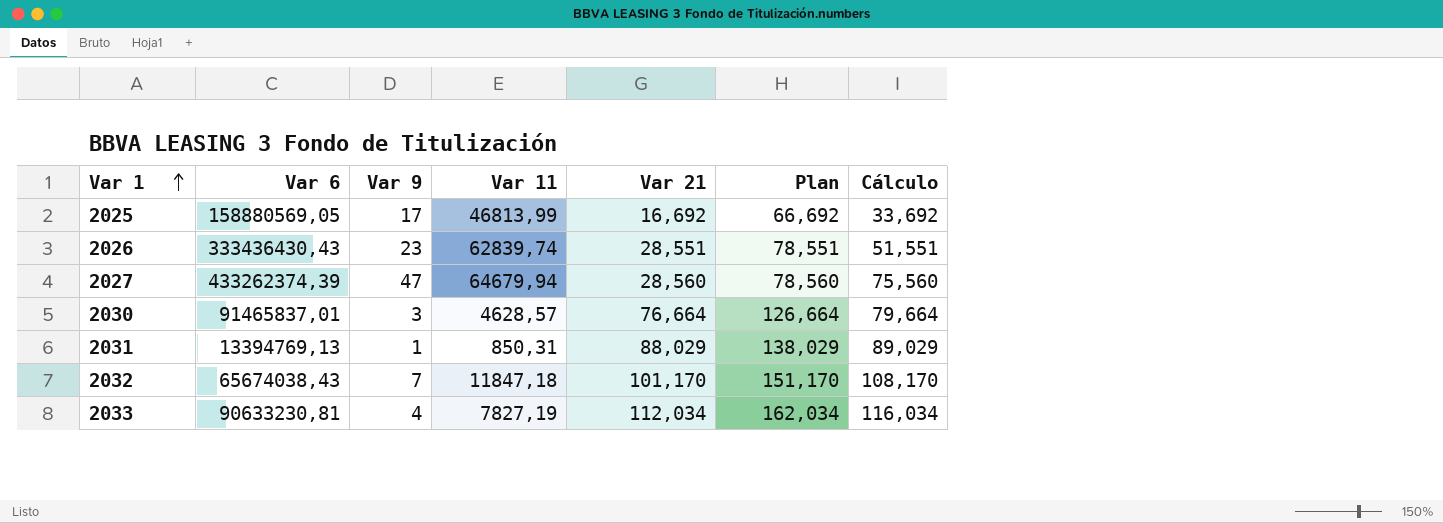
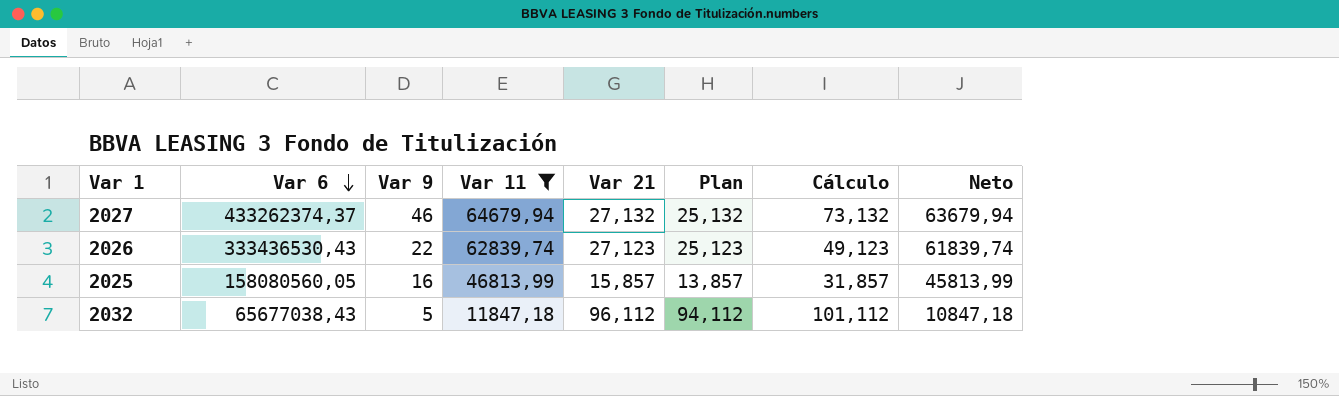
filter: none -> Var 11 >= 11847,18
row order: Var 1 ascending -> Var 6 descending
column Plan | formula: [Var 21] + 50 -> [Var 21] - 2
column Neto | formula: none -> [Var 11] - 1000
2027 | Var 6: 433262374,39 -> 433262374,37
2027 | Var 9: 47 -> 46
2027 | Var 21: 28,560 -> 27,132
2027 | Cálculo: 75,560 -> 73,132
2026 | Var 6: 333436430,43 -> 333436530,43
2026 | Var 9: 23 -> 22
2026 | Var 21: 28,551 -> 27,123
2026 | Cálculo: 51,551 -> 49,123
2025 | Var 6: 158880569,05 -> 158080560,05
2025 | Var 9: 17 -> 16
2025 | Var 21: 16,692 -> 15,857
2025 | Cálculo: 33,692 -> 31,857
2032 | Var 6: 65674038,43 -> 65677038,43
2032 | Var 9: 7 -> 5
2032 | Var 21: 101,170 -> 96,112
2032 | Cálculo: 108,170 -> 101,112

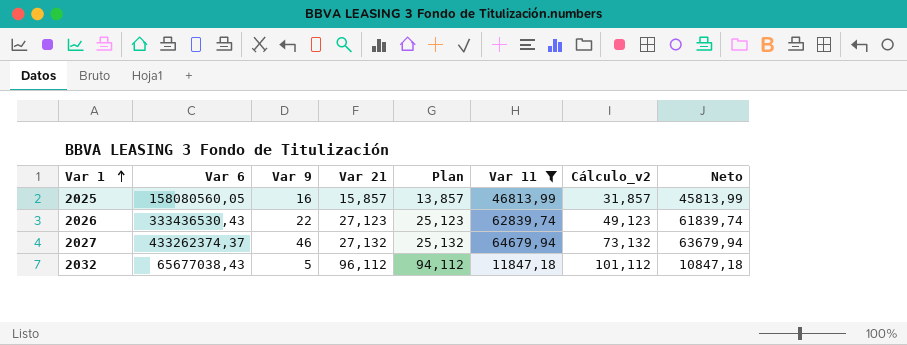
row order: Var 6 descending -> Var 1 ascending
column Var 11 | position: 4 -> 6
column name: Cálculo -> Cálculo_v2

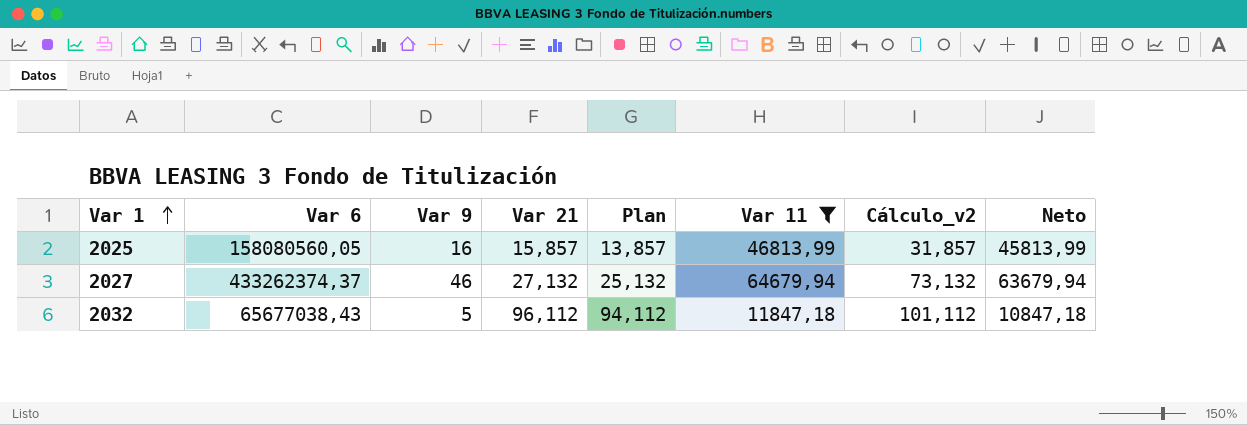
row 2026: 333436530,43 | 22 | 27,123 | 25,123 | 62839,74 | 49,123 | 61839,74 -> none

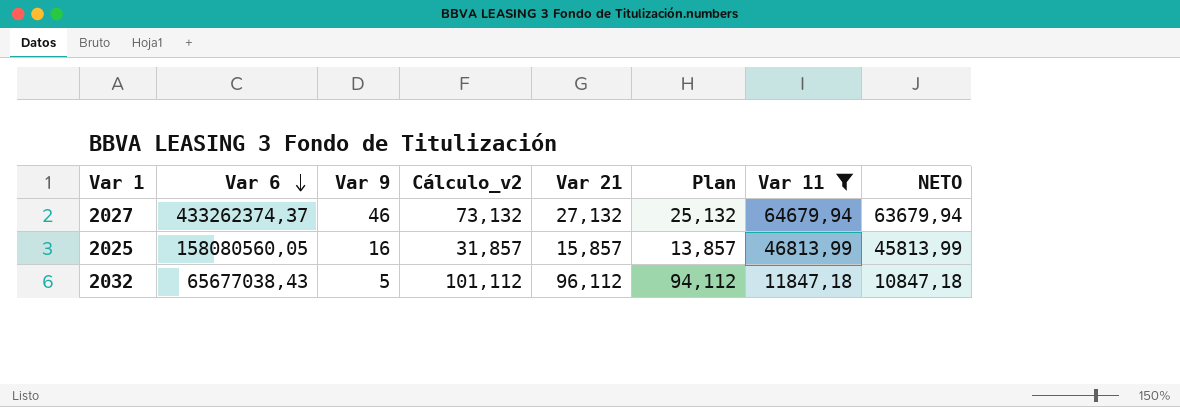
row order: Var 1 ascending -> Var 6 descending
column Cálculo_v2 | position: 7 -> 4
column name: Neto -> NETO

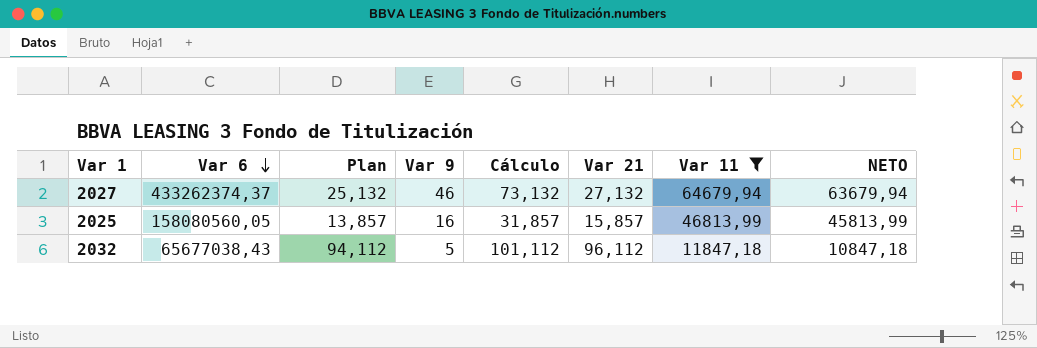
column Plan | position: 6 -> 3
column name: Cálculo_v2 -> Cálculo

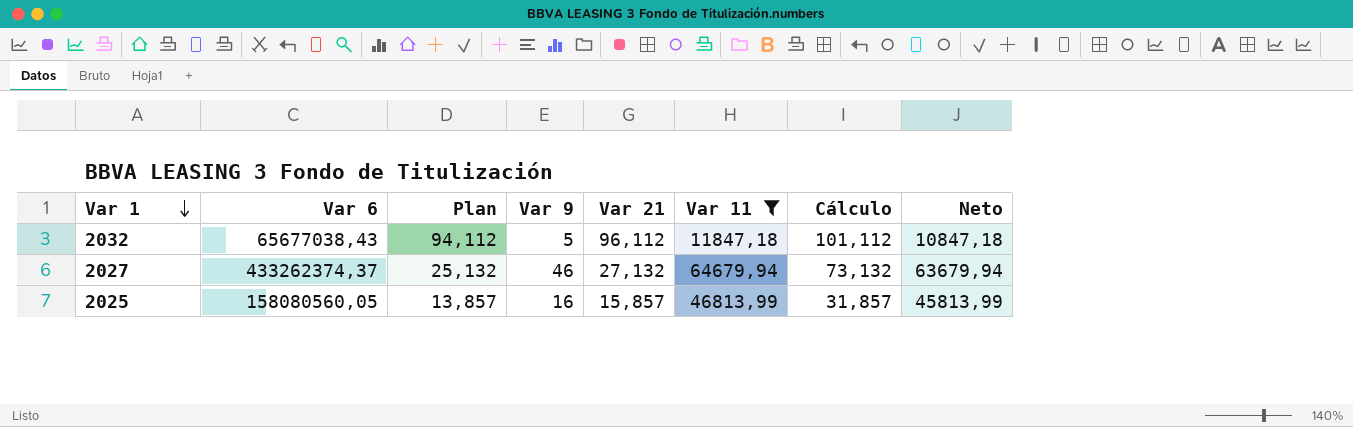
row order: Var 6 descending -> Var 1 descending
column Cálculo | position: 5 -> 7
column name: NETO -> Neto

